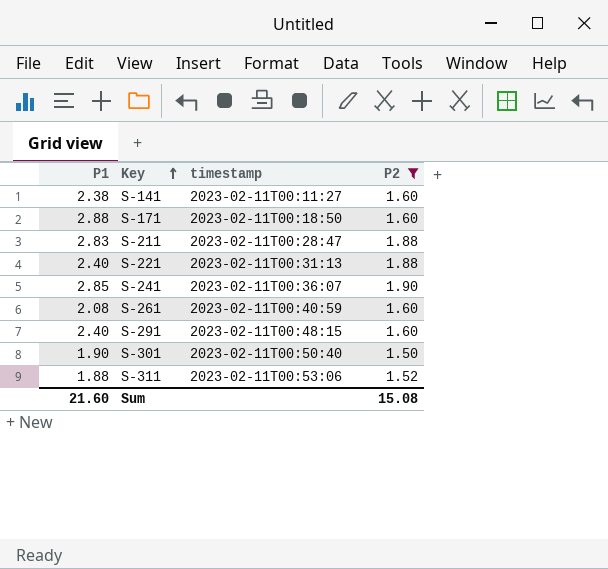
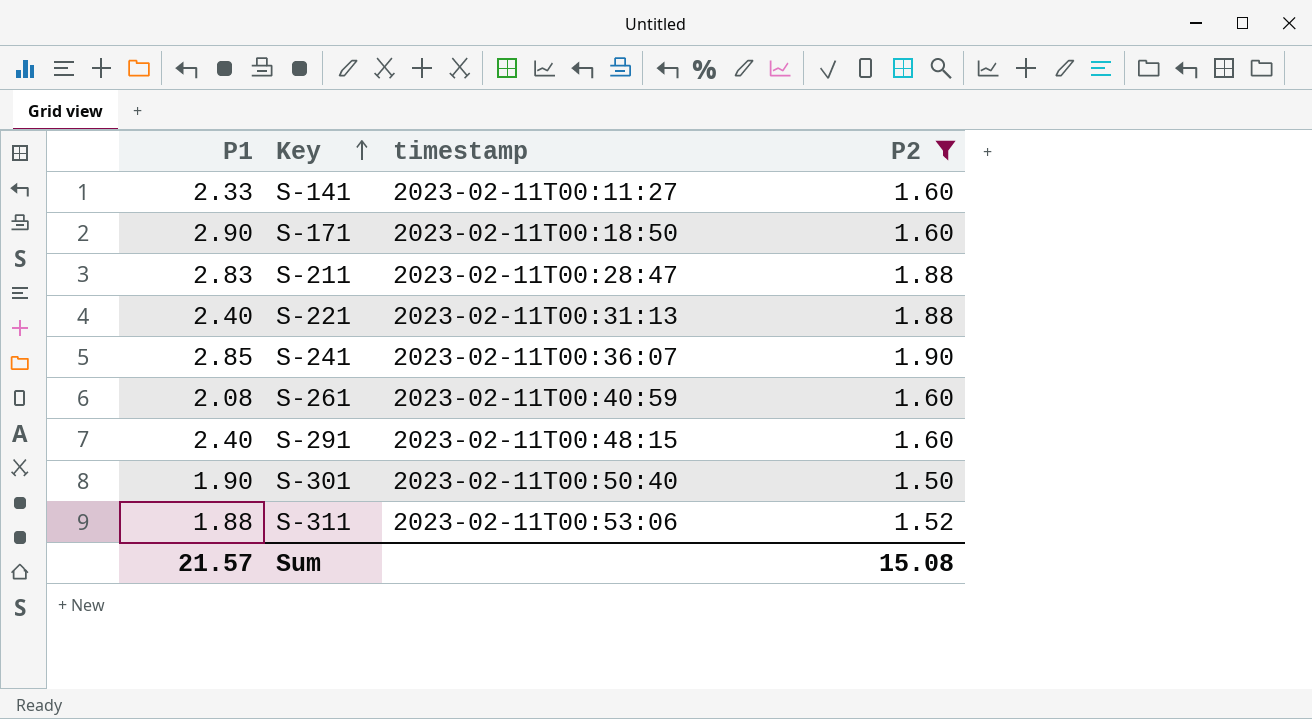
S-141 | P1: 2.38 -> 2.33
S-171 | P1: 2.88 -> 2.90
Sum | P1: 21.60 -> 21.57

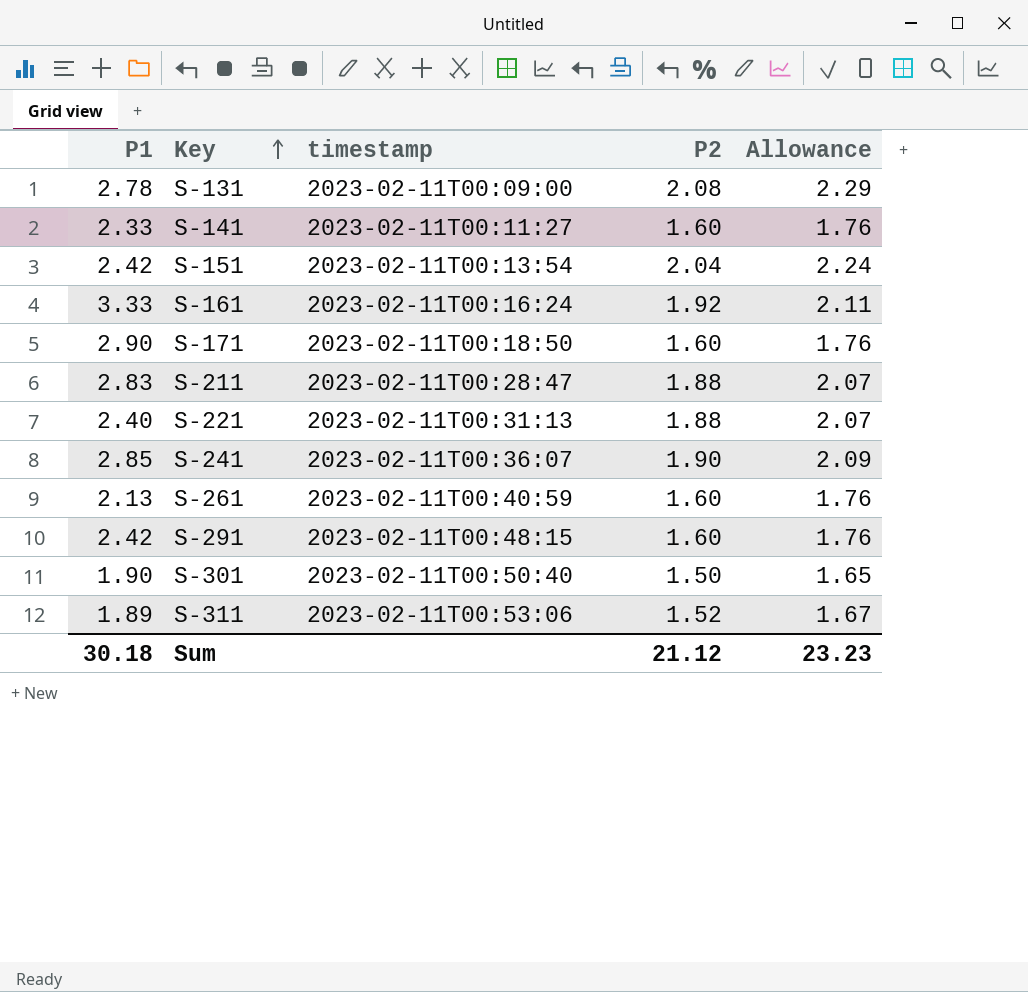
filter: P2 <= 1.90 -> none
column Allowance | formula: none -> [P2] * 1.1
S-261 | P1: 2.08 -> 2.13
S-291 | P1: 2.40 -> 2.42
S-311 | P1: 1.88 -> 1.89
Sum | P1: 21.57 -> 30.18
Sum | P2: 15.08 -> 21.12

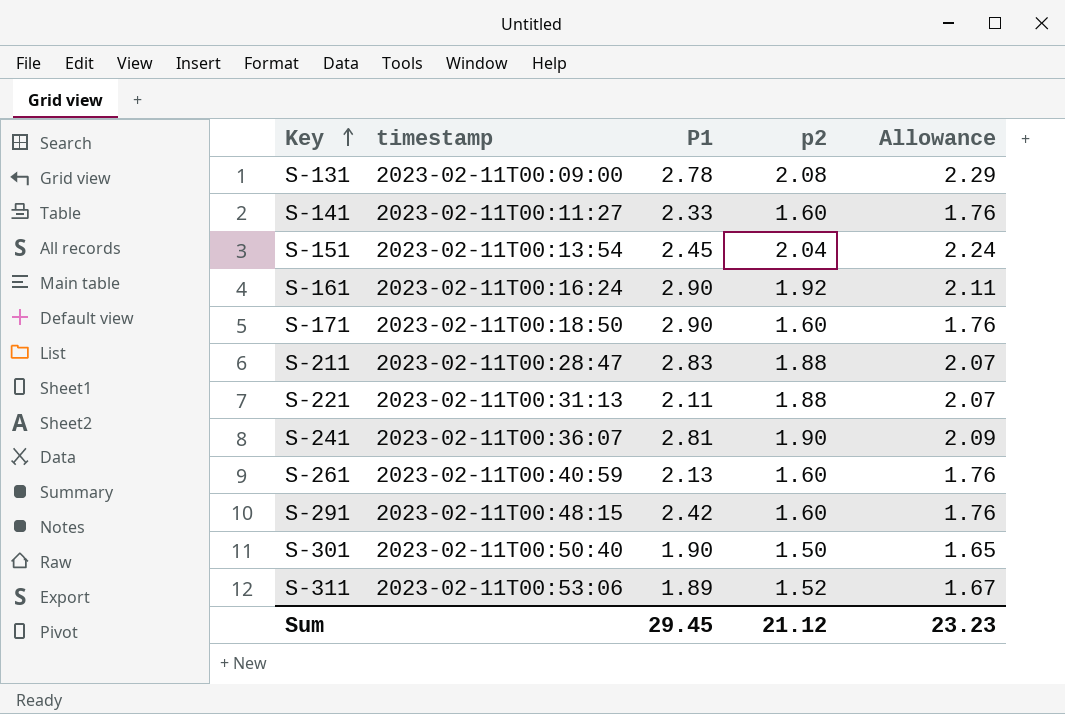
column P1 | position: 1 -> 3
column name: P2 -> p2
S-151 | P1: 2.42 -> 2.45
S-161 | P1: 3.33 -> 2.90
S-221 | P1: 2.40 -> 2.11
S-241 | P1: 2.85 -> 2.81
Sum | P1: 30.18 -> 29.45

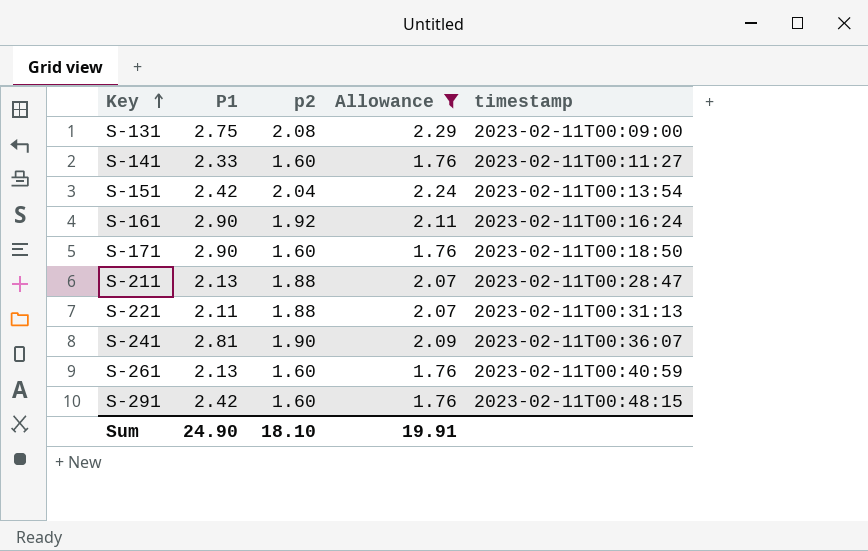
filter: none -> Allowance >= 1.76
column timestamp | position: 2 -> 5
S-131 | P1: 2.78 -> 2.75
S-151 | P1: 2.45 -> 2.42
S-211 | P1: 2.83 -> 2.13
Sum | P1: 29.45 -> 24.90
Sum | p2: 21.12 -> 18.10
Sum | Allowance: 23.23 -> 19.91

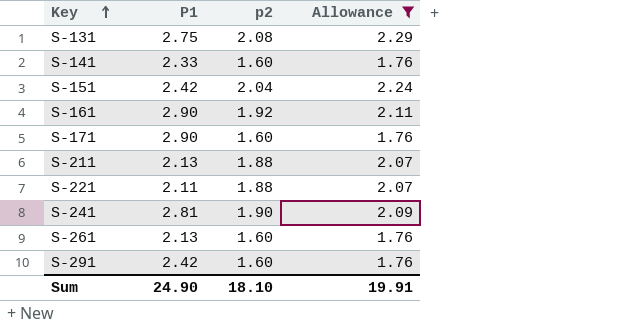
column timestamp | position: 5 -> none

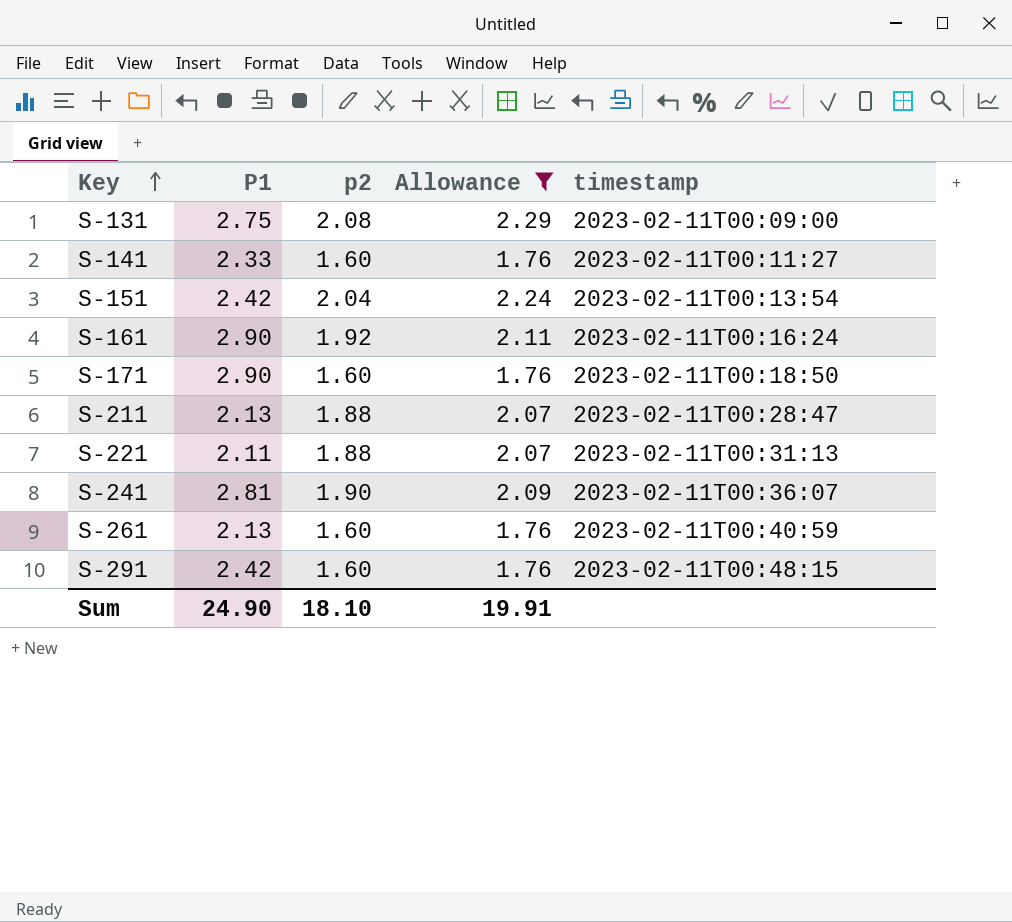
column timestamp | position: none -> 5

